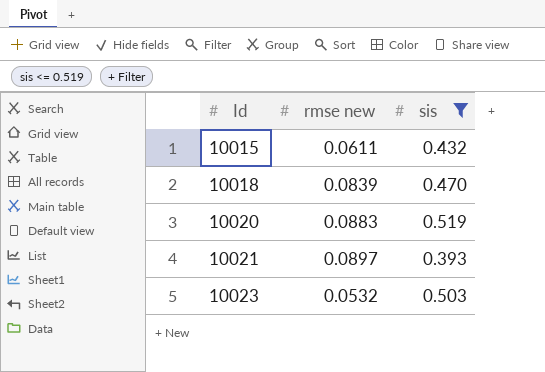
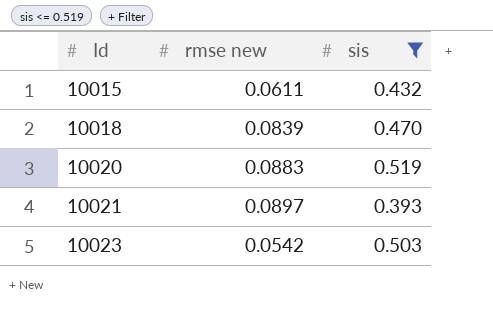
10023 | rmse new: 0.0532 -> 0.0542

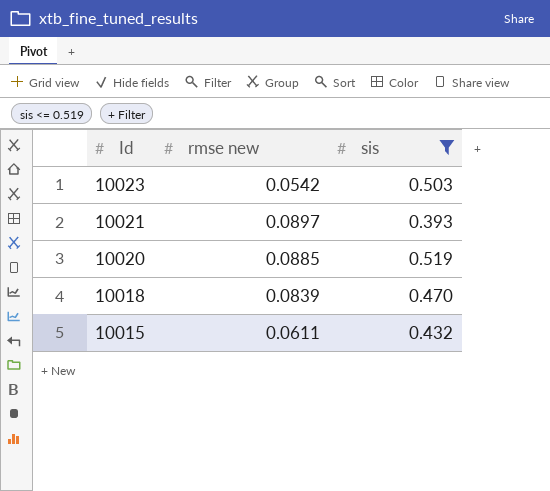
row order: Id ascending -> Id descending
10020 | rmse new: 0.0883 -> 0.0885

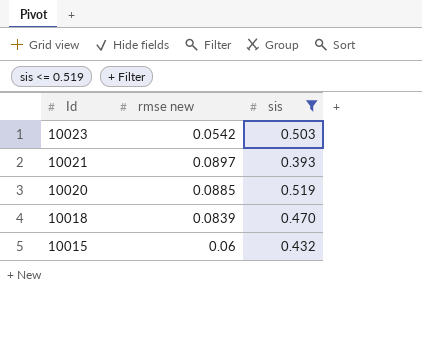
10015 | rmse new: 0.0611 -> 0.06

